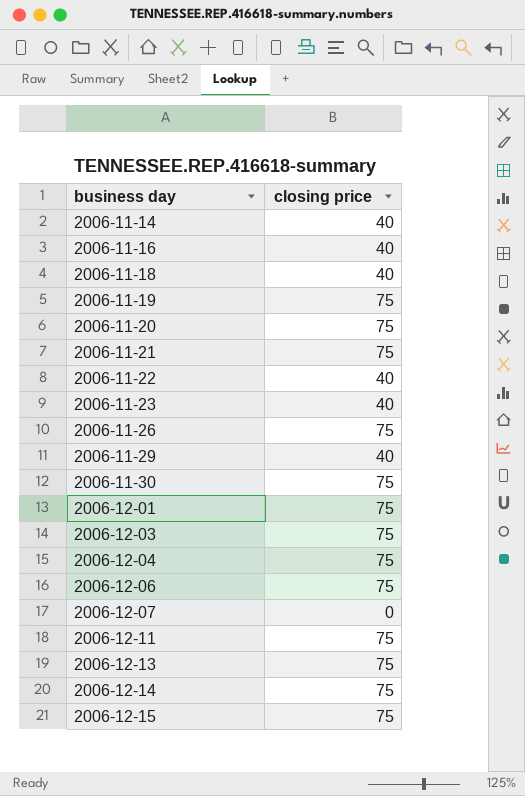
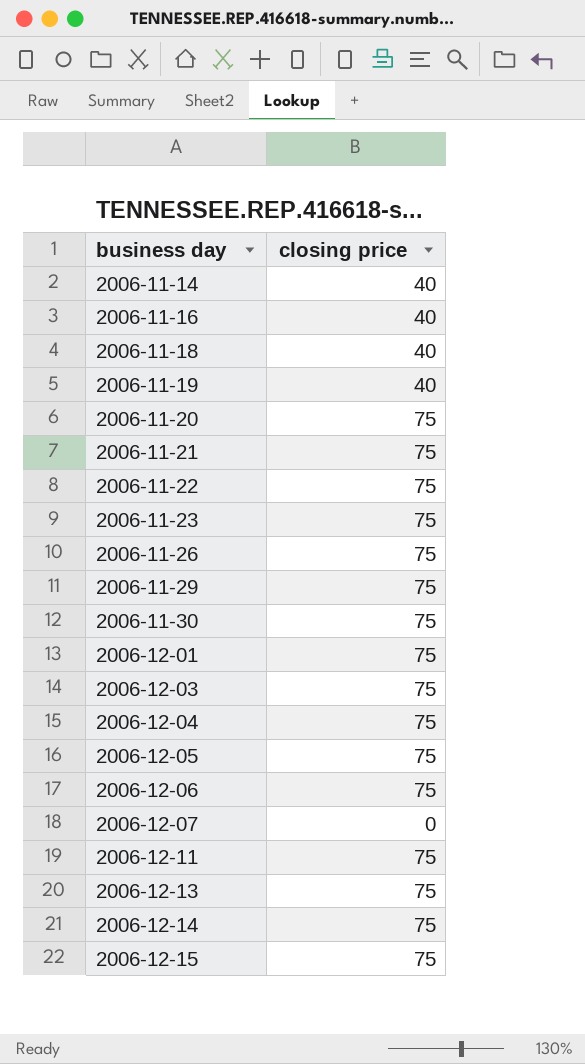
2006-11-19 | closing price: 75 -> 40
2006-11-22 | closing price: 40 -> 75
2006-11-23 | closing price: 40 -> 75
2006-11-29 | closing price: 40 -> 75
row 2006-12-05: none -> 75

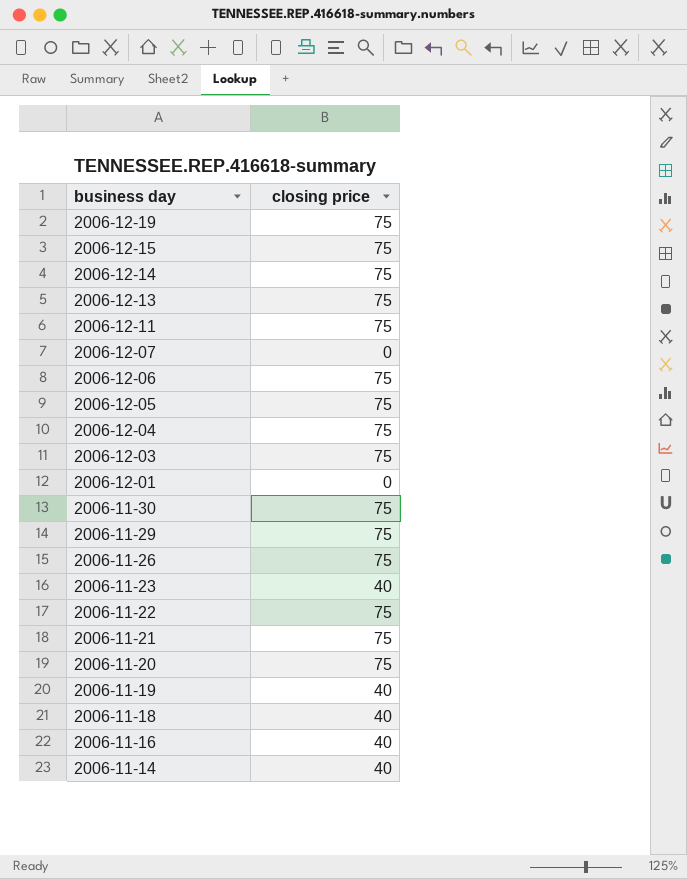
row order: business day ascending -> business day descending
row 2006-12-19: none -> 75
2006-12-01 | closing price: 75 -> 0
2006-11-23 | closing price: 75 -> 40

